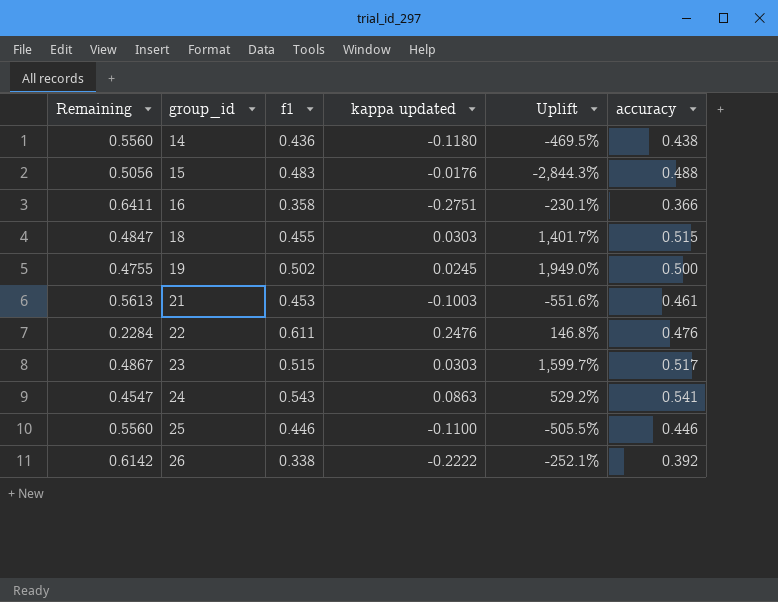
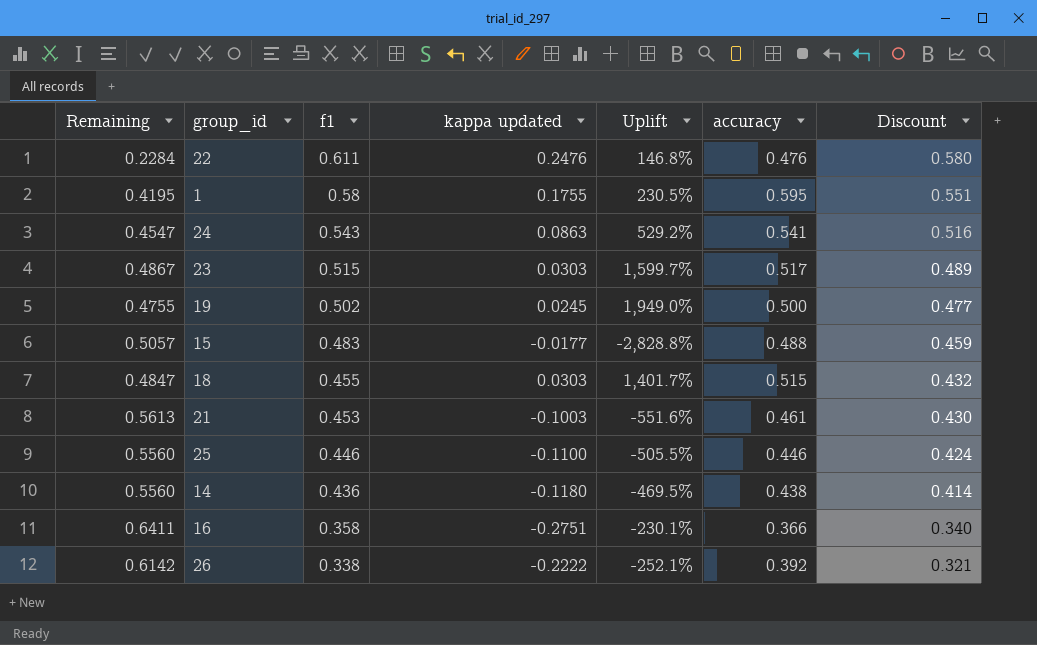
row order: group_id ascending -> f1 descending
column Discount | formula: none -> [f1] * 0.95
row 1: none -> 0.4195 | 0.58 | 0.1755 | 230.5% | 0.595 | 0.551
15 | Remaining: 0.5056 -> 0.5057
15 | kappa updated: -0.0176 -> -0.0177
15 | Uplift: -2,844.3% -> -2,828.8%

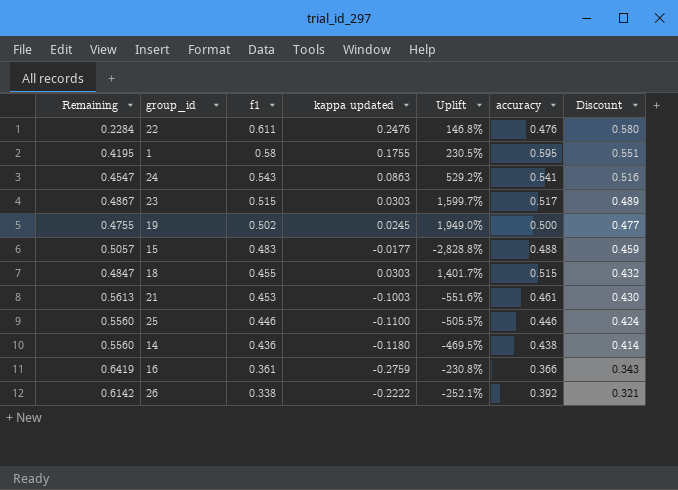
16 | Remaining: 0.6411 -> 0.6419
16 | f1: 0.358 -> 0.361
16 | kappa updated: -0.2751 -> -0.2759
16 | Uplift: -230.1% -> -230.8%
16 | Discount: 0.340 -> 0.343

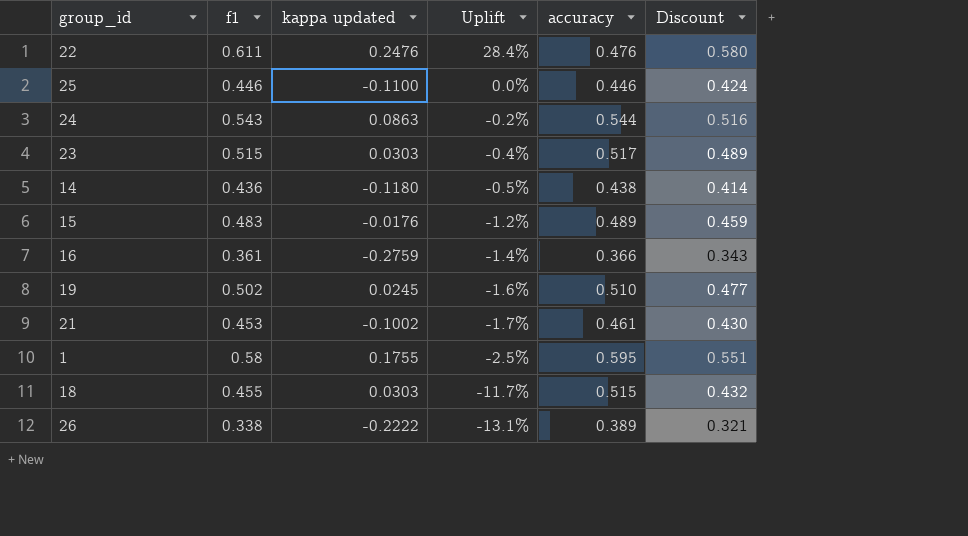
row order: f1 descending -> Uplift descending
column Remaining | formula: [accuracy] - [kappa updated] -> none
column Uplift | formula: ([f1] - [kappa updated]) / [kappa updated] -> ([f1] - [accuracy]) / [accuracy]
24 | accuracy: 0.541 -> 0.544
15 | kappa updated: -0.0177 -> -0.0176
15 | accuracy: 0.488 -> 0.489
19 | accuracy: 0.500 -> 0.510
21 | kappa updated: -0.1003 -> -0.1002
26 | accuracy: 0.392 -> 0.389

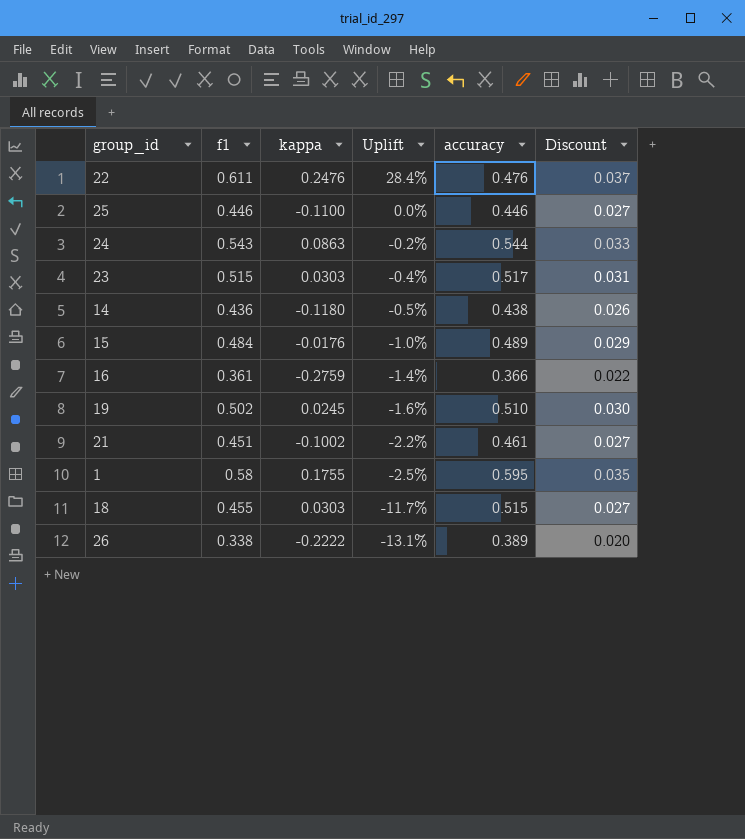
column name: kappa updated -> kappa
column Discount | formula: [f1] * 0.95 -> [f1] * 0.06
15 | f1: 0.483 -> 0.484
15 | Uplift: -1.2% -> -1.0%
21 | f1: 0.453 -> 0.451
21 | Uplift: -1.7% -> -2.2%

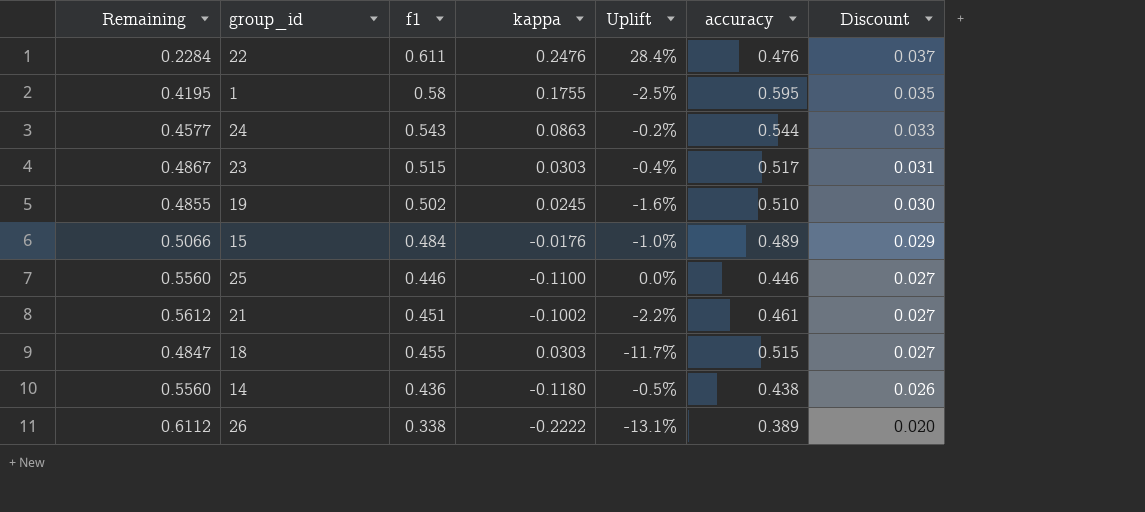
row order: Uplift descending -> Discount descending
column Remaining | formula: none -> [accuracy] - [kappa]
row 16: 0.361 | -0.2759 | -1.4% | 0.366 | 0.022 -> none

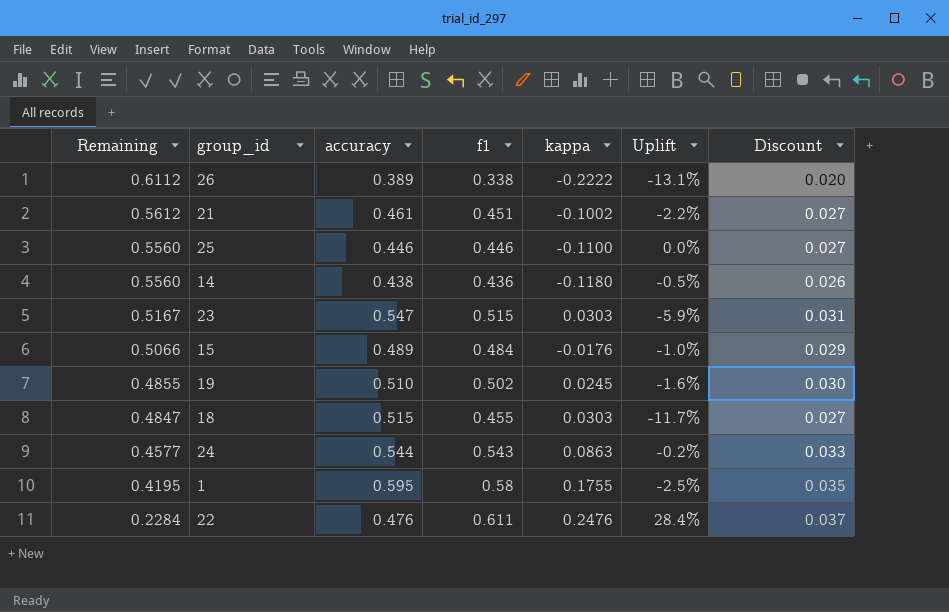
row order: Discount descending -> Remaining descending
column accuracy | position: 6 -> 3
23 | Remaining: 0.4867 -> 0.5167
23 | accuracy: 0.517 -> 0.547
23 | Uplift: -0.4% -> -5.9%

